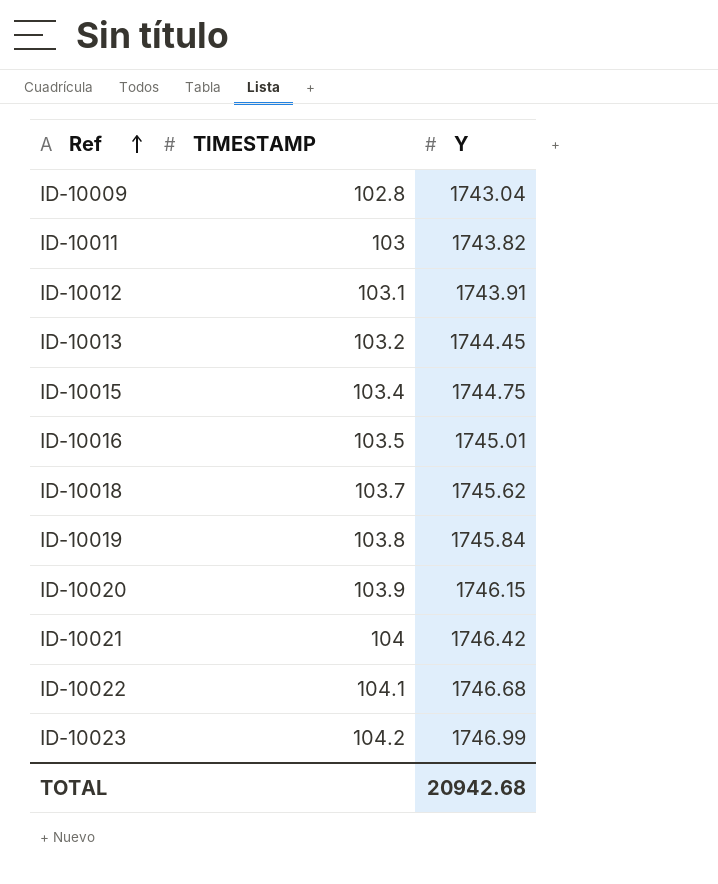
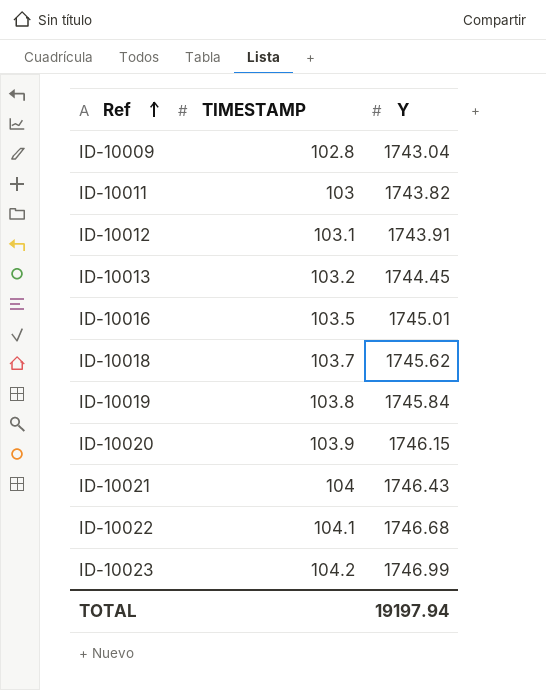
row ID-10015: 103.4 | 1744.75 -> none
ID-10021 | Y: 1746.42 -> 1746.43
TOTAL | Y: 20942.68 -> 19197.94

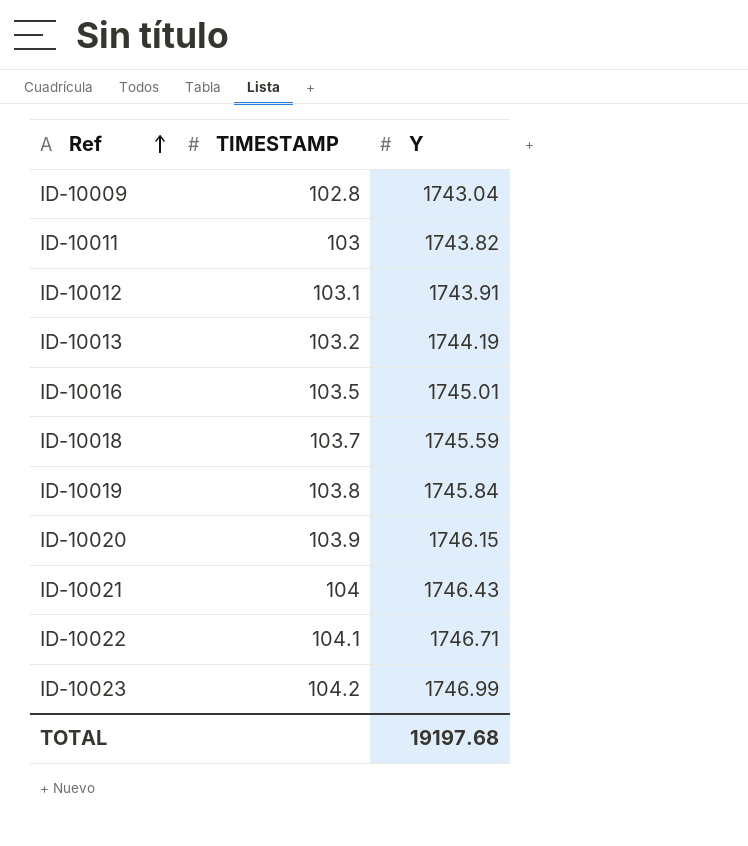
ID-10013 | Y: 1744.45 -> 1744.19
ID-10018 | Y: 1745.62 -> 1745.59
ID-10022 | Y: 1746.68 -> 1746.71
TOTAL | Y: 19197.94 -> 19197.68

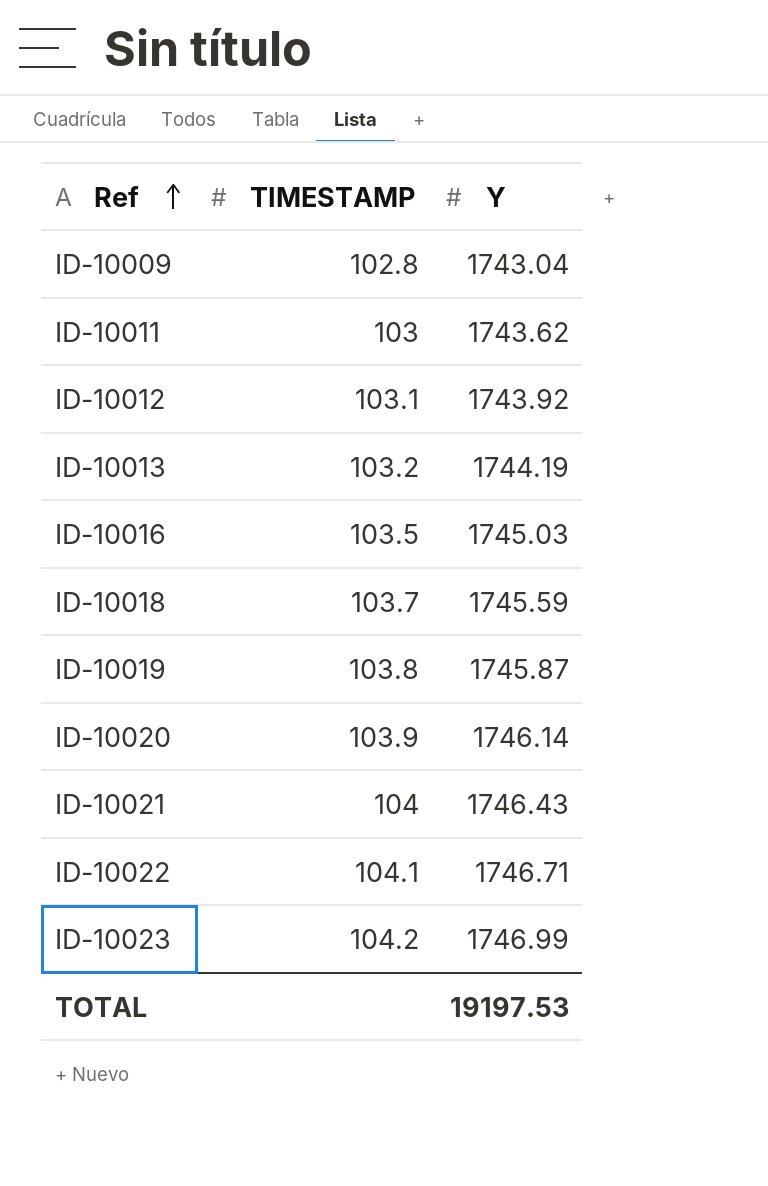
ID-10011 | Y: 1743.82 -> 1743.62
ID-10012 | Y: 1743.91 -> 1743.92
ID-10016 | Y: 1745.01 -> 1745.03
ID-10019 | Y: 1745.84 -> 1745.87
ID-10020 | Y: 1746.15 -> 1746.14
TOTAL | Y: 19197.68 -> 19197.53

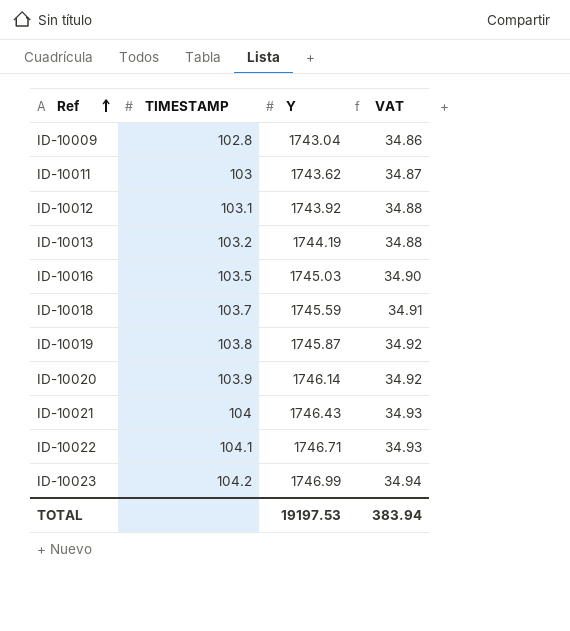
column VAT | formula: none -> [Y] * 0.02

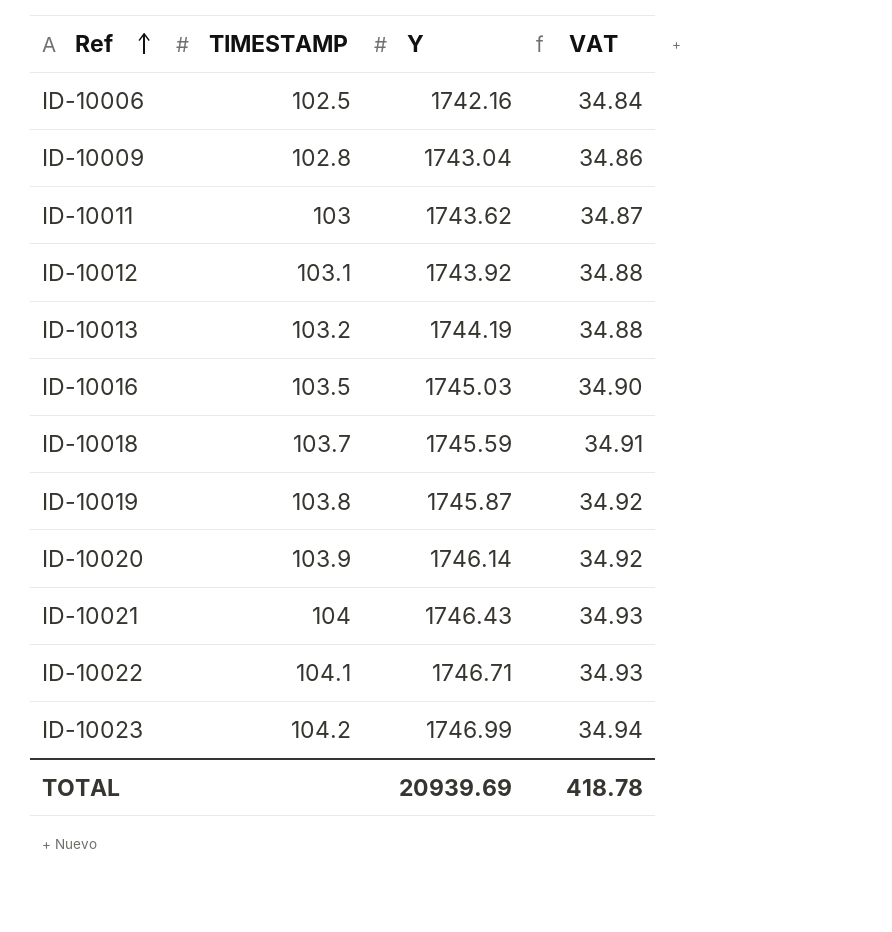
row ID-10006: none -> 102.5 | 1742.16 | 34.84
TOTAL | Y: 19197.53 -> 20939.69
TOTAL | VAT: 383.94 -> 418.78

